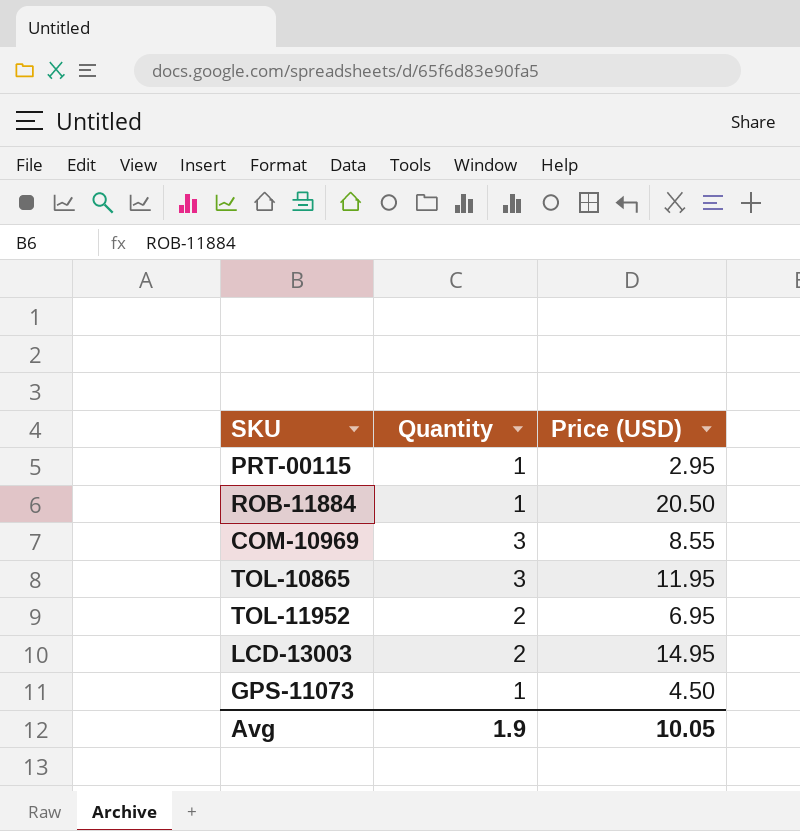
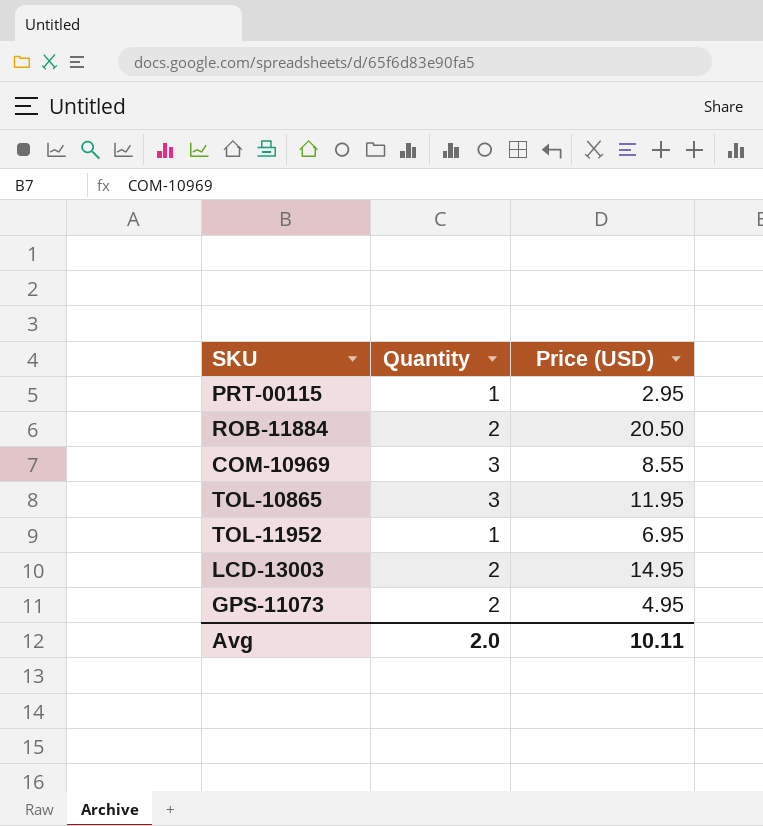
ROB-11884 | Quantity: 1 -> 2
TOL-11952 | Quantity: 2 -> 1
GPS-11073 | Quantity: 1 -> 2
GPS-11073 | Price (USD): 4.50 -> 4.95
Avg | Quantity: 1.9 -> 2.0
Avg | Price (USD): 10.05 -> 10.11

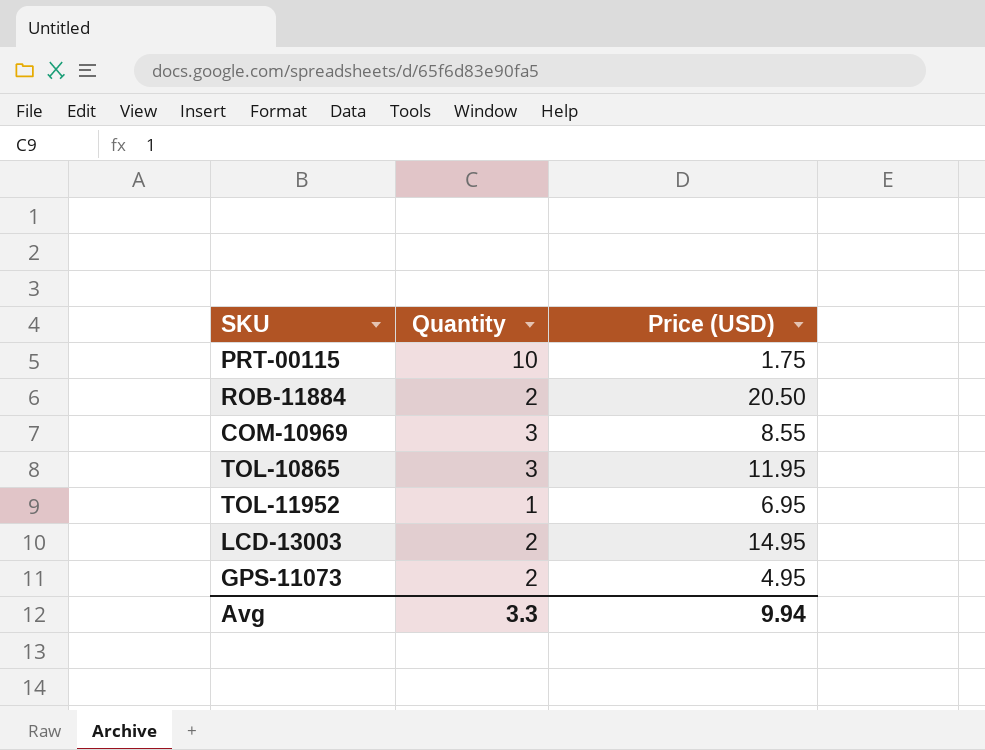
PRT-00115 | Quantity: 1 -> 10
PRT-00115 | Price (USD): 2.95 -> 1.75
Avg | Quantity: 2.0 -> 3.3
Avg | Price (USD): 10.11 -> 9.94

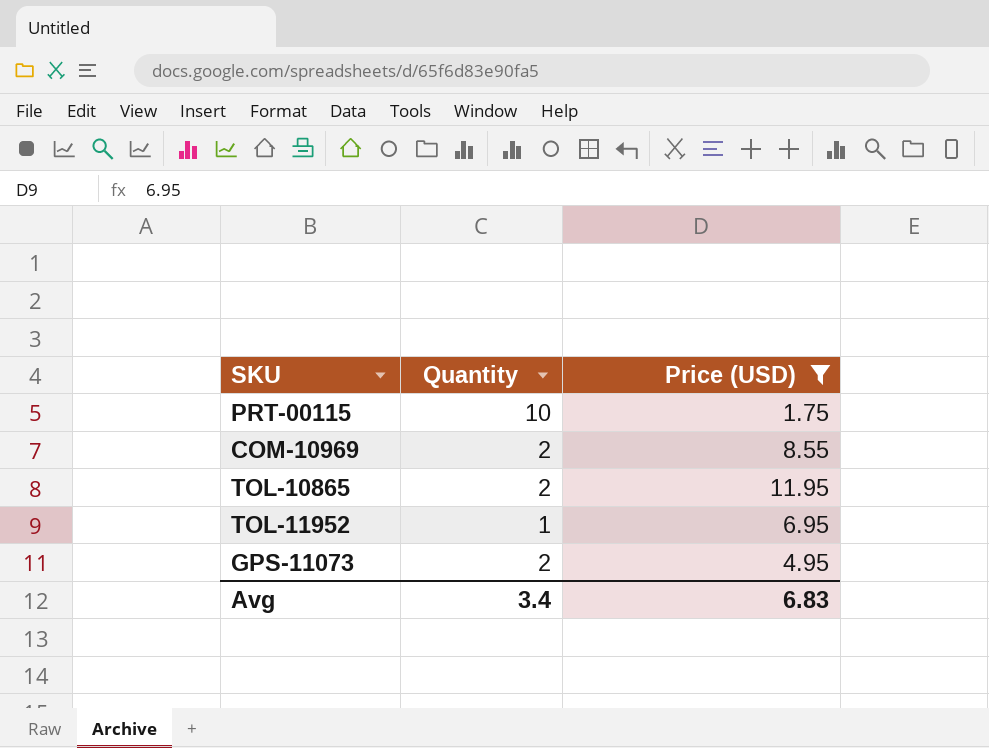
filter: none -> Price (USD) <= 11.95
COM-10969 | Quantity: 3 -> 2
TOL-10865 | Quantity: 3 -> 2
Avg | Quantity: 3.3 -> 3.4
Avg | Price (USD): 9.94 -> 6.83

